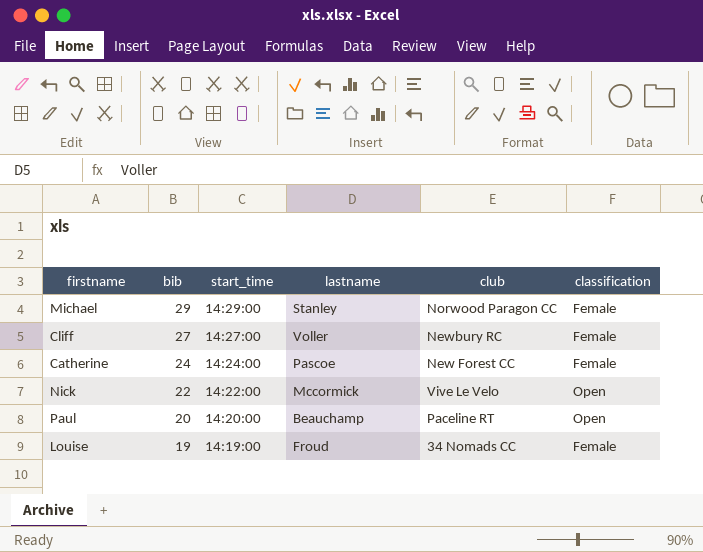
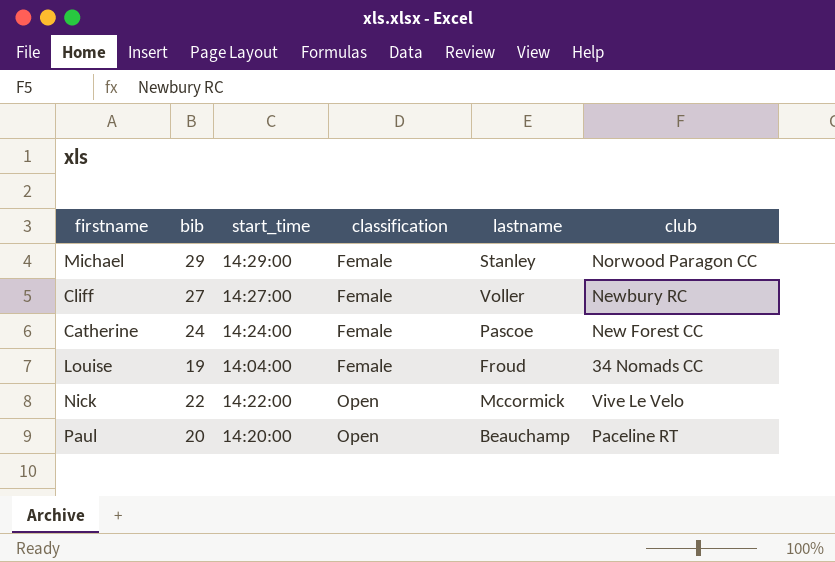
row order: bib descending -> classification ascending
column classification | position: 6 -> 4
Louise | start_time: 14:19:00 -> 14:04:00

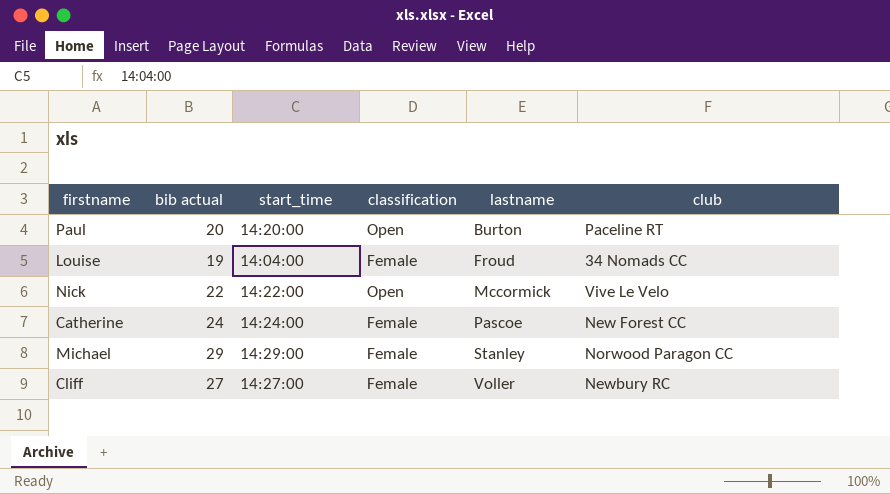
row order: classification ascending -> lastname ascending
column name: bib -> bib actual
Paul | lastname: Beauchamp -> Burton

